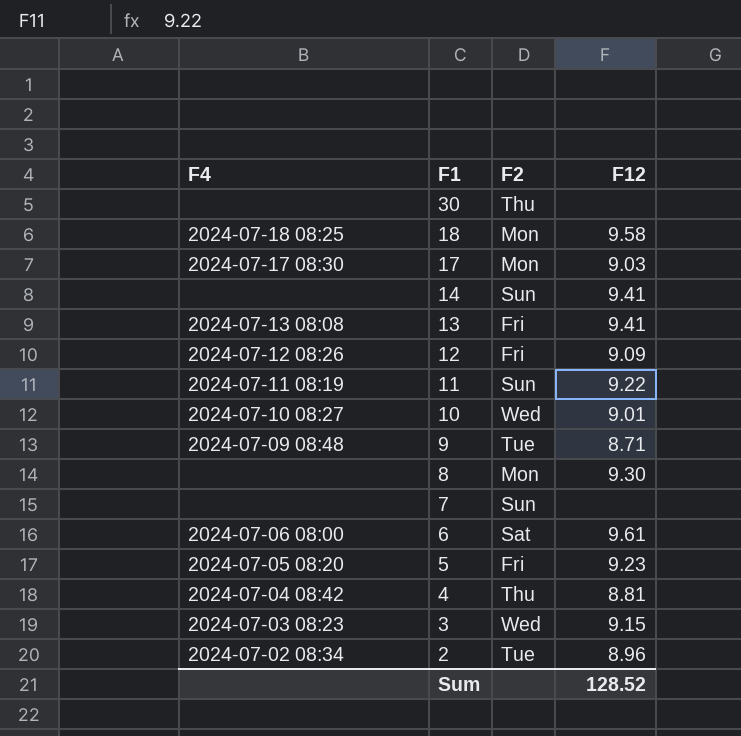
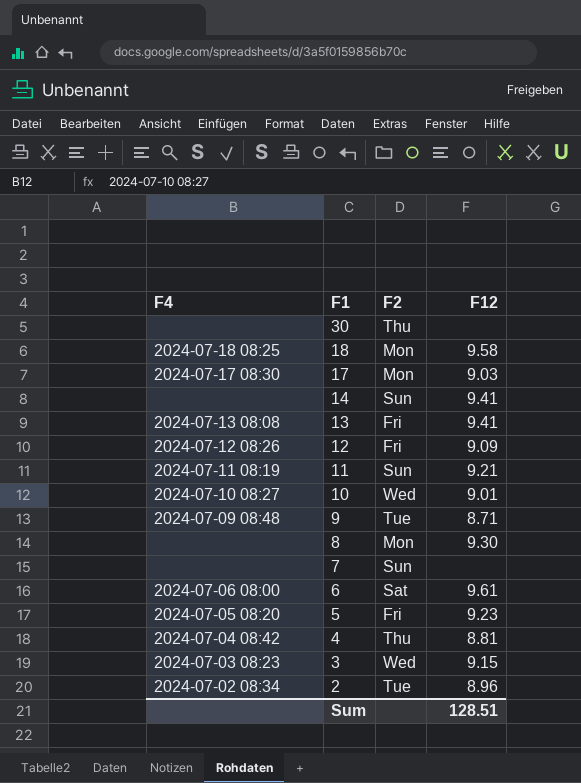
11 | F12: 9.22 -> 9.21
Sum | F12: 128.52 -> 128.51

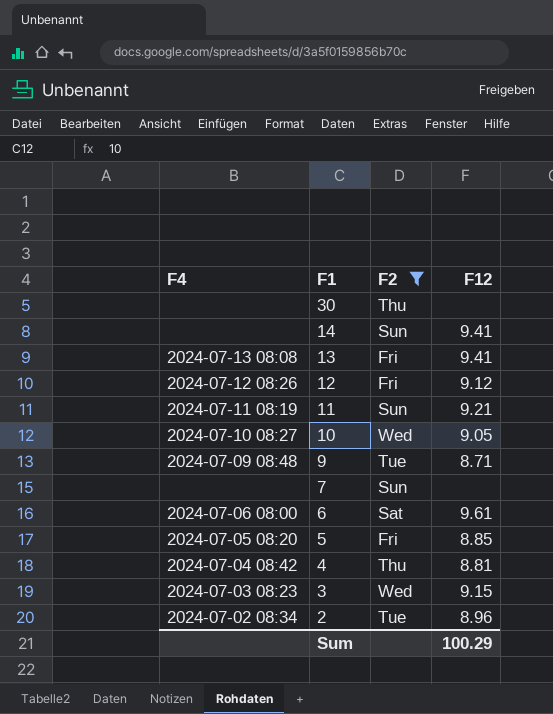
filter: none -> F2 != Mon
12 | F12: 9.09 -> 9.12
10 | F12: 9.01 -> 9.05
5 | F12: 9.23 -> 8.85
Sum | F12: 128.51 -> 100.29

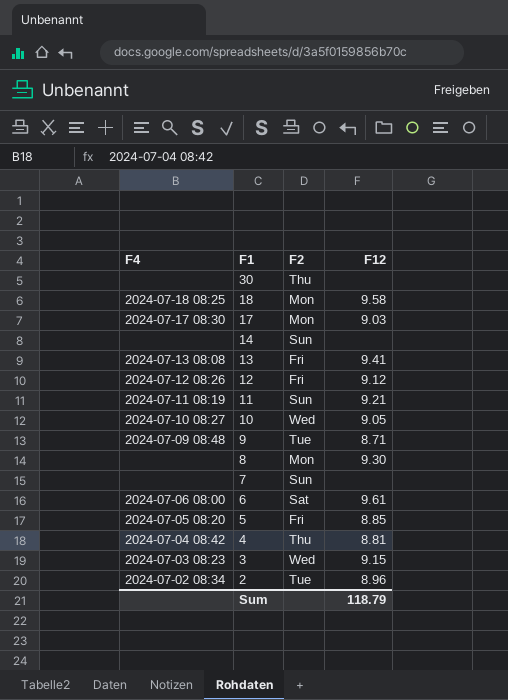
filter: F2 != Mon -> none
14 | F12: 9.41 -> none
Sum | F12: 100.29 -> 118.79

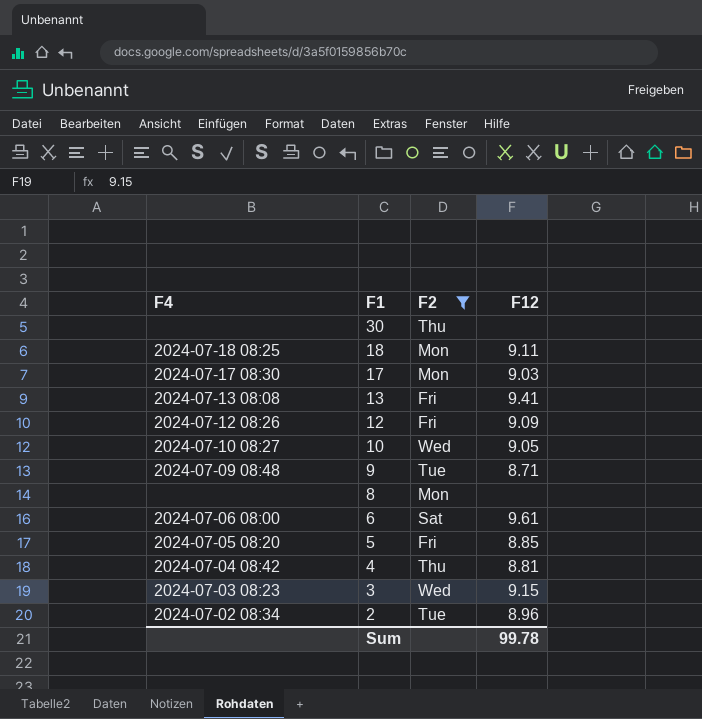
filter: none -> F2 != Sun
18 | F12: 9.58 -> 9.11
12 | F12: 9.12 -> 9.09
8 | F12: 9.30 -> none
Sum | F12: 118.79 -> 99.78

